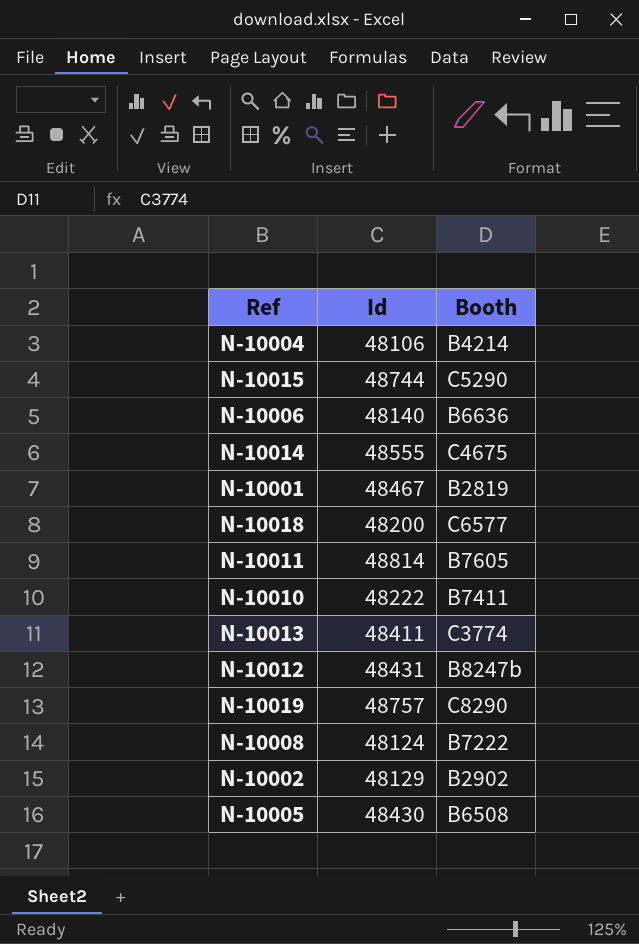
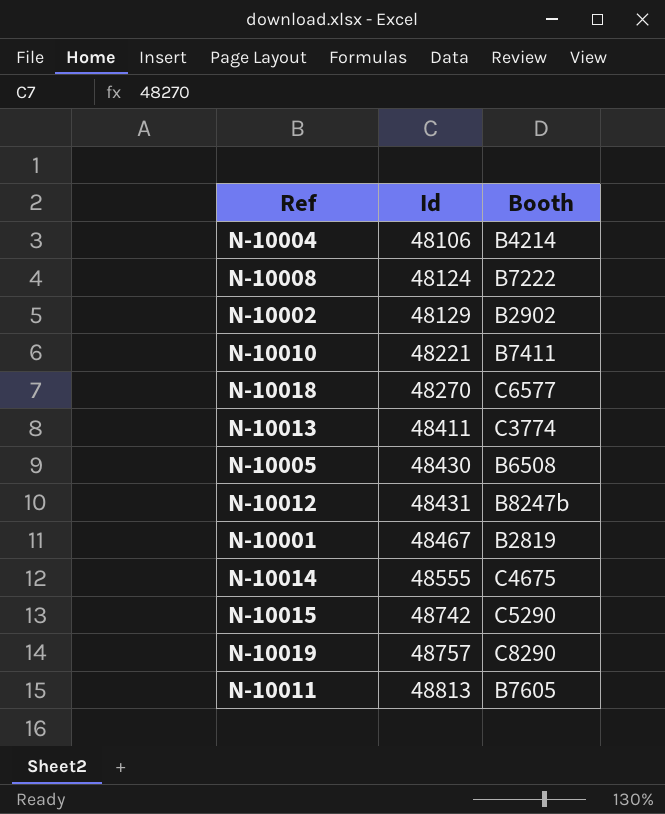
row order: none -> Id ascending
row N-10006: 48140 | B6636 -> none
N-10010 | Id: 48222 -> 48221
N-10018 | Id: 48200 -> 48270
N-10015 | Id: 48744 -> 48742
N-10011 | Id: 48814 -> 48813

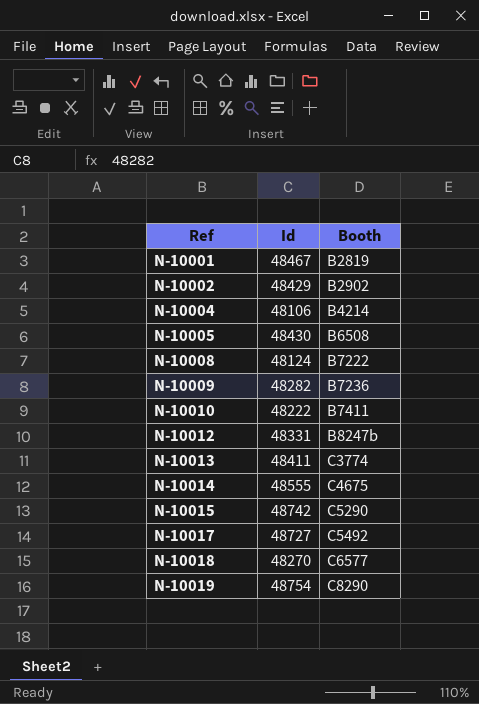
row order: Id ascending -> Ref ascending
row N-10011: 48813 | B7605 -> none
N-10002 | Id: 48129 -> 48429
row N-10009: none -> 48282 | B7236
N-10010 | Id: 48221 -> 48222
N-10012 | Id: 48431 -> 48331
row N-10017: none -> 48727 | C5492
N-10019 | Id: 48757 -> 48754

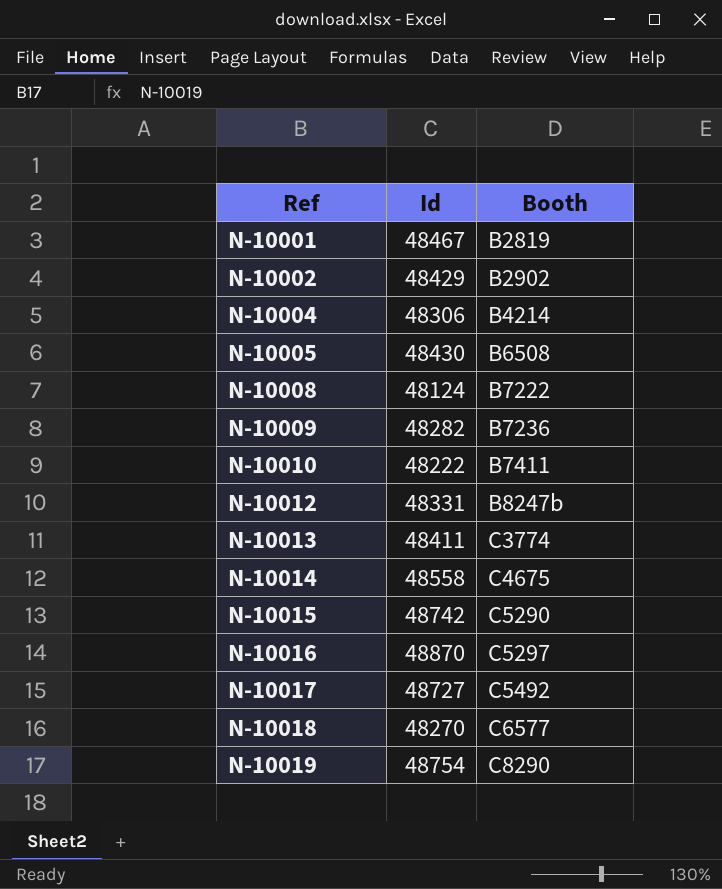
N-10004 | Id: 48106 -> 48306
N-10014 | Id: 48555 -> 48558
row N-10016: none -> 48870 | C5297

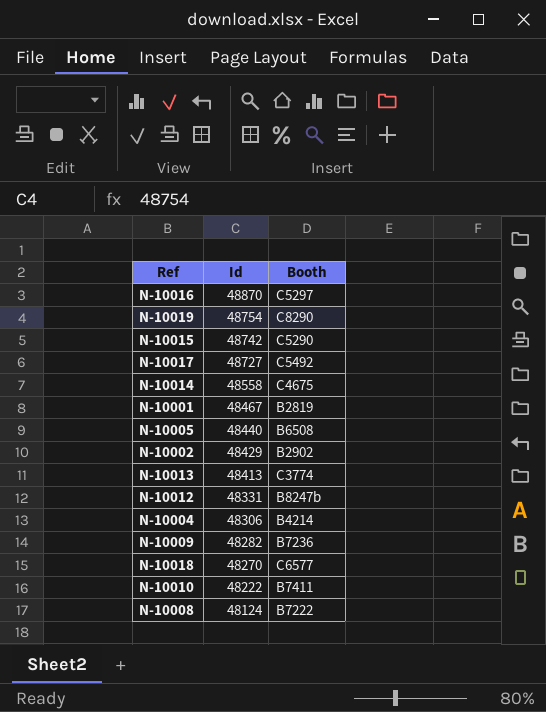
row order: Ref ascending -> Id descending
N-10005 | Id: 48430 -> 48440
N-10013 | Id: 48411 -> 48413

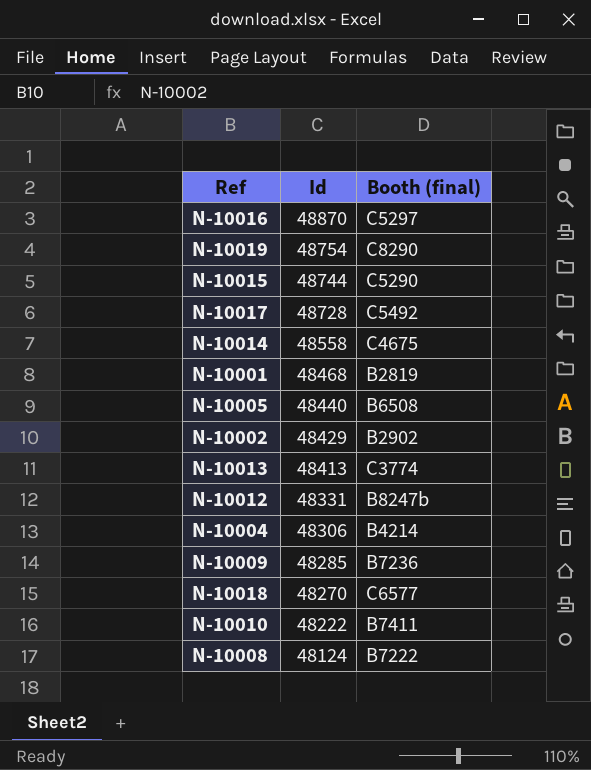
column name: Booth -> Booth (final)
N-10015 | Id: 48742 -> 48744
N-10017 | Id: 48727 -> 48728
N-10001 | Id: 48467 -> 48468
N-10009 | Id: 48282 -> 48285

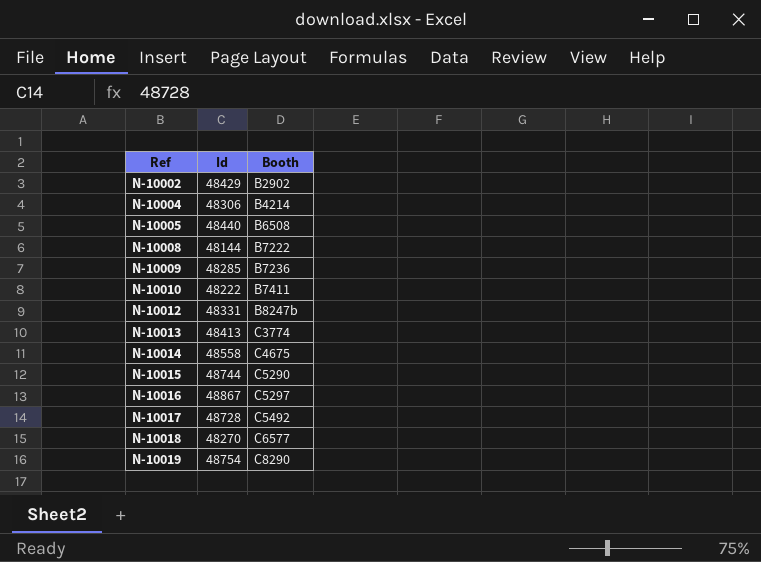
row order: Id descending -> Ref ascending
column name: Booth (final) -> Booth
row N-10001: 48468 | B2819 -> none
N-10008 | Id: 48124 -> 48144
N-10016 | Id: 48870 -> 48867

